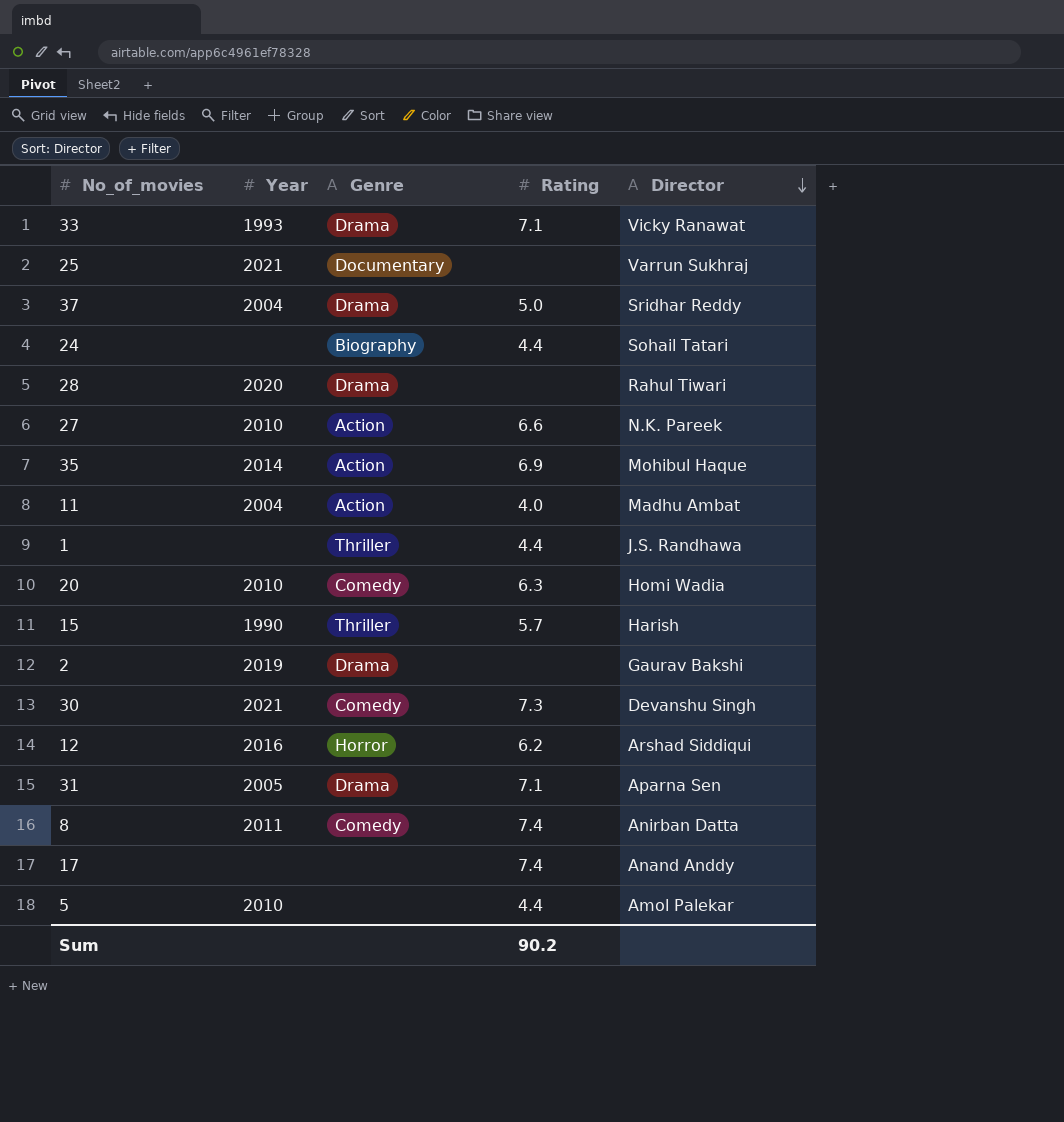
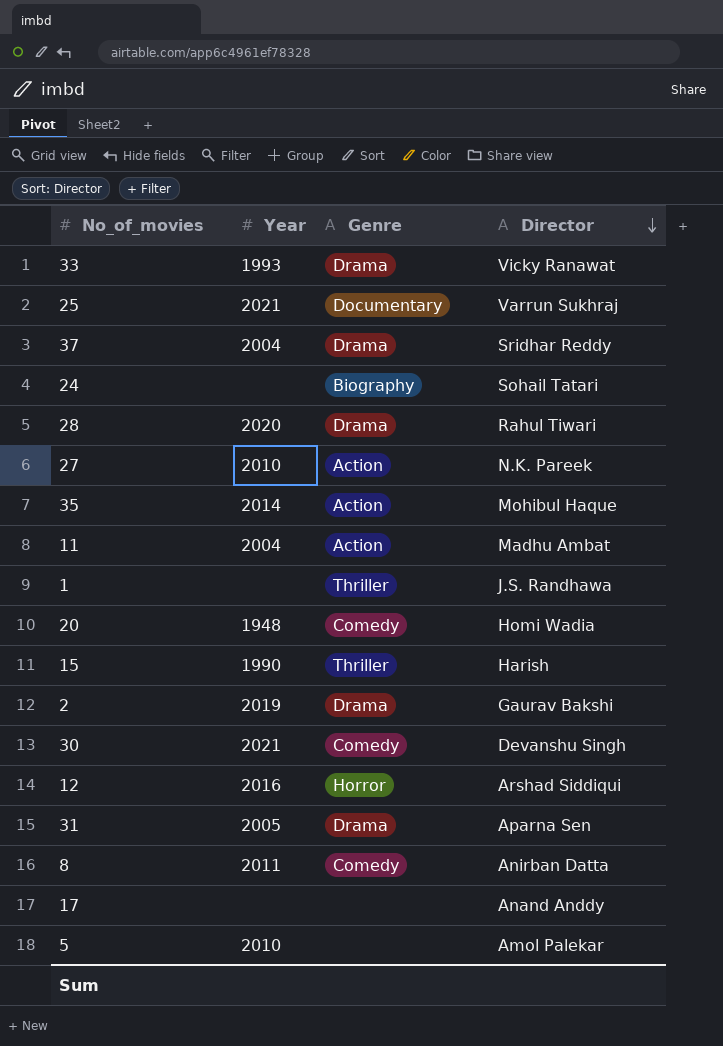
column Rating | position: 4 -> none
20 | Year: 2010 -> 1948

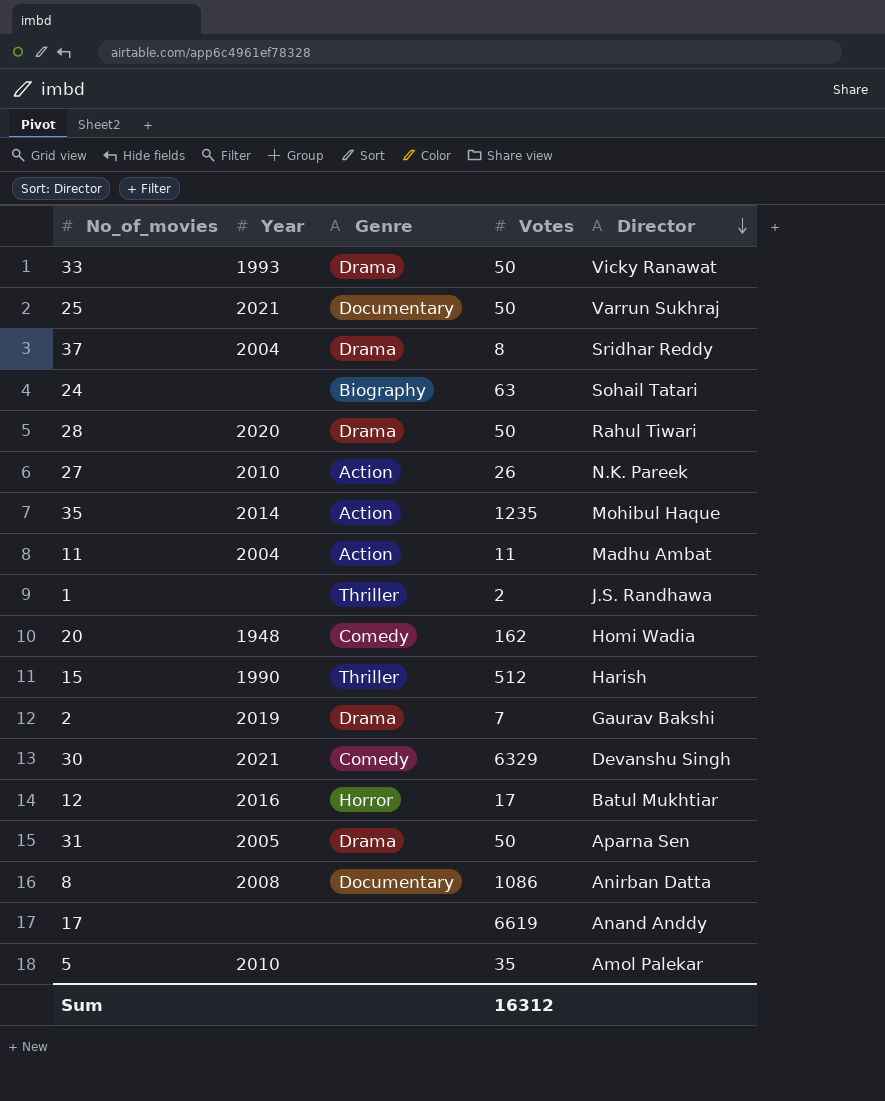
column Votes | position: none -> 4
12 | Director: Arshad Siddiqui -> Batul Mukhtiar
8 | Year: 2011 -> 2008
8 | Genre: Comedy -> Documentary

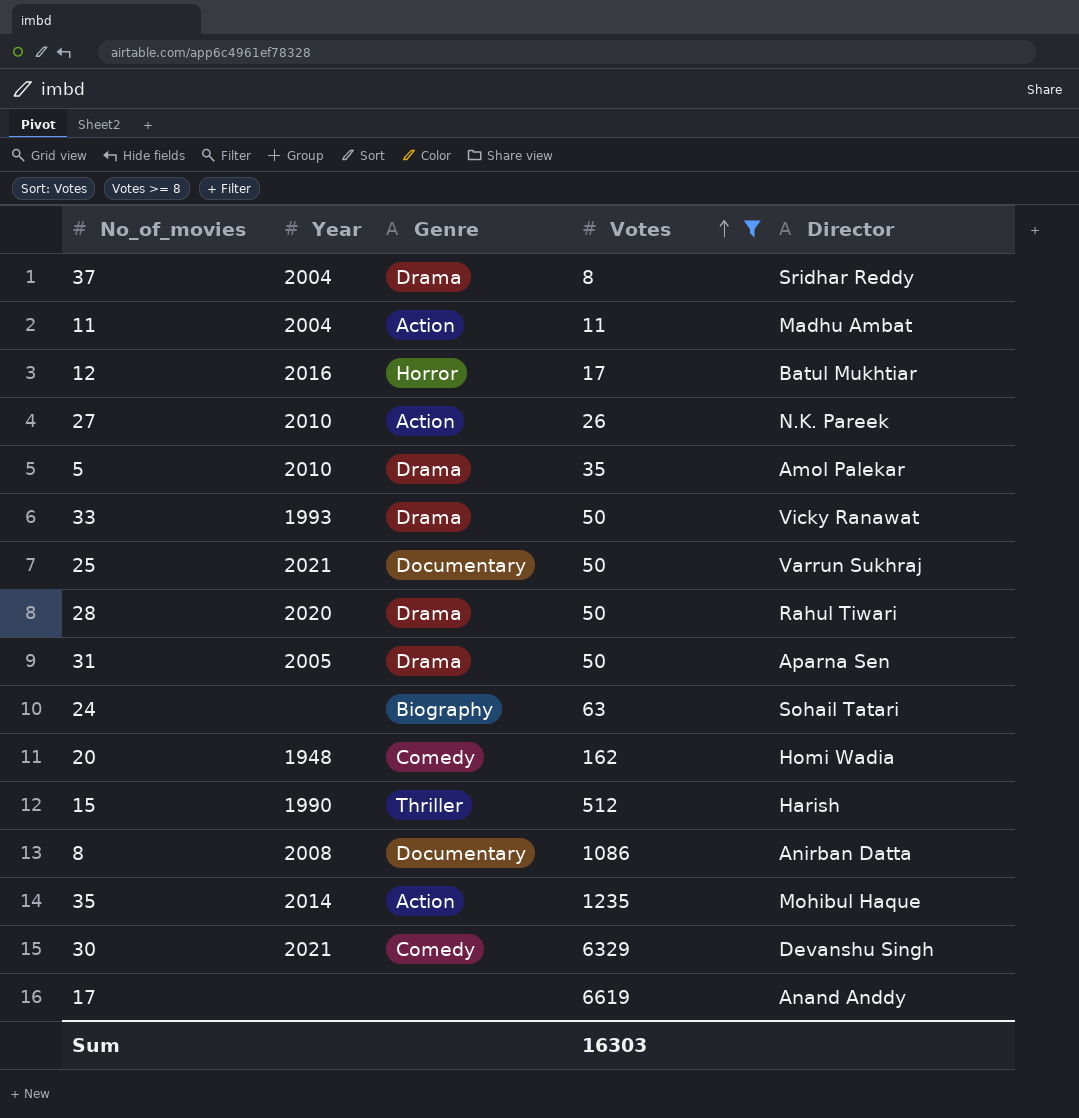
filter: none -> Votes >= 8
row order: Director descending -> Votes ascending
5 | Genre: none -> Drama
Sum | Votes: 16312 -> 16303

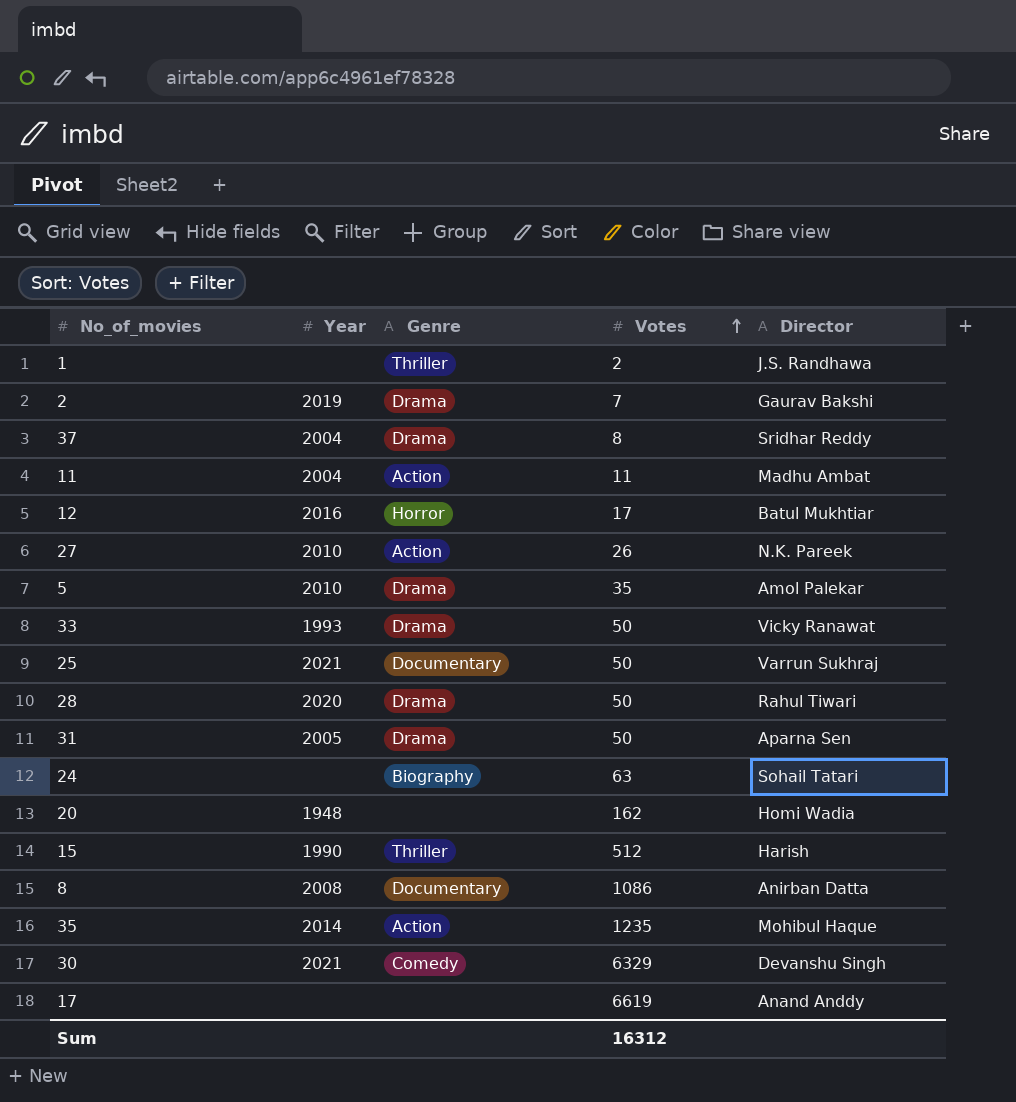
filter: Votes >= 8 -> none
20 | Genre: Comedy -> none
Sum | Votes: 16303 -> 16312

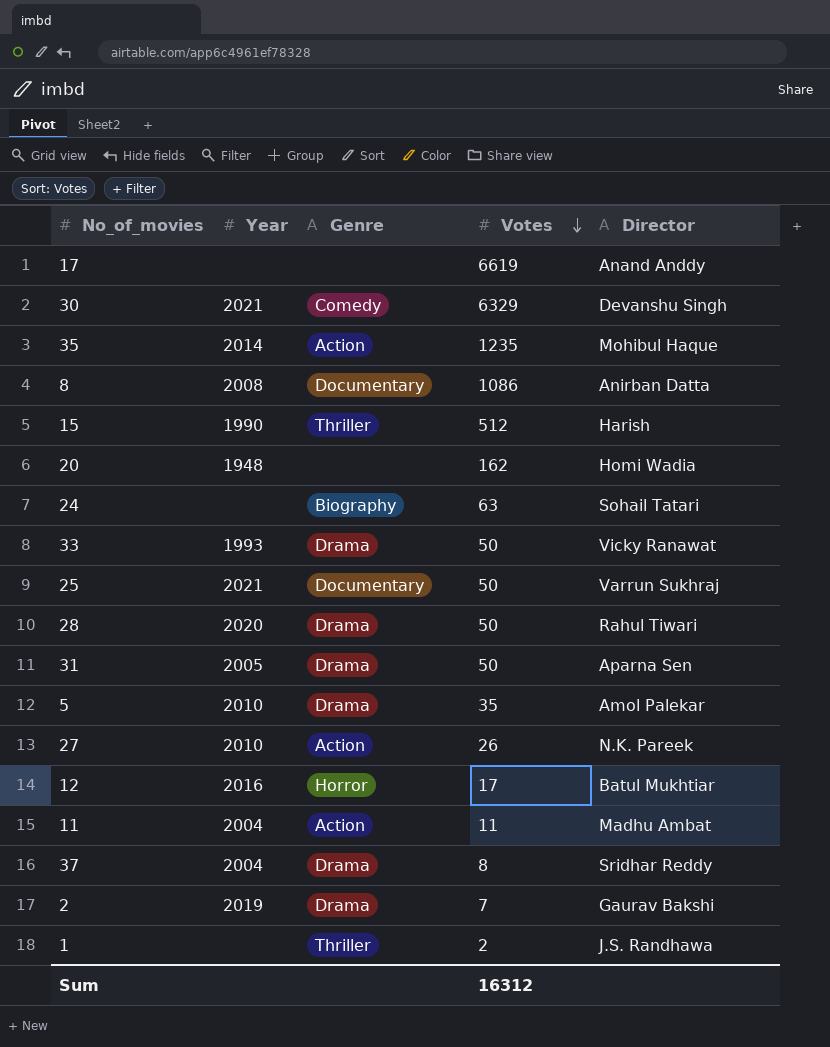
row order: Votes ascending -> Votes descending

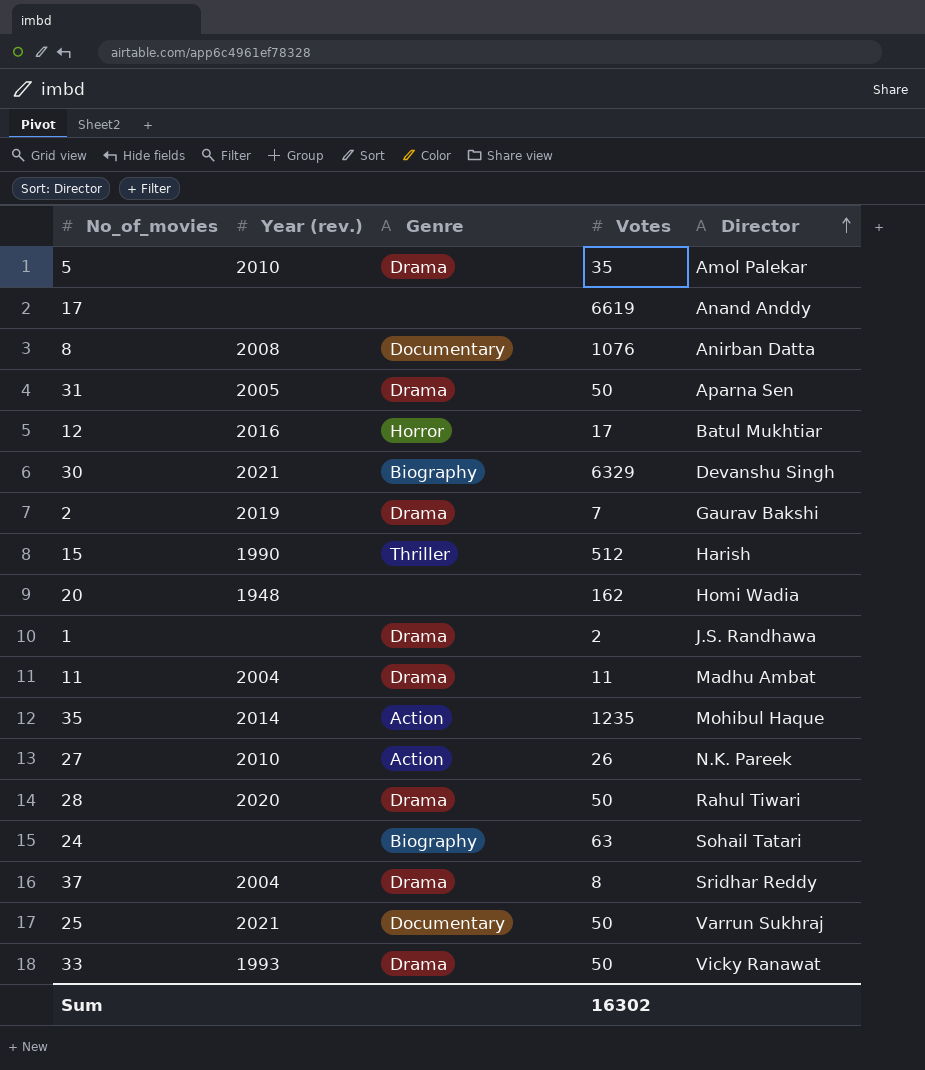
row order: Votes descending -> Director ascending
column name: Year -> Year (rev.)
8 | Votes: 1086 -> 1076
30 | Genre: Comedy -> Biography
1 | Genre: Thriller -> Drama
11 | Genre: Action -> Drama
Sum | Votes: 16312 -> 16302

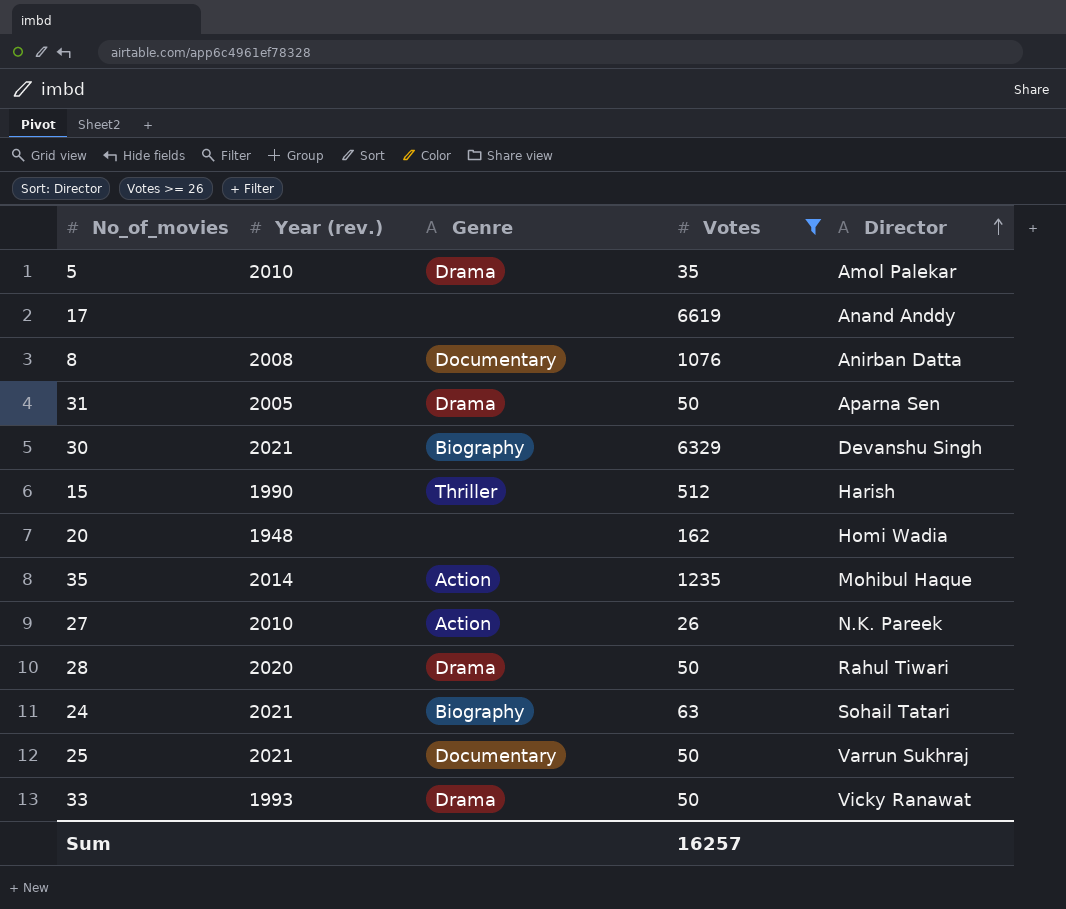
filter: none -> Votes >= 26
24 | Year (rev.): none -> 2021
Sum | Votes: 16302 -> 16257

